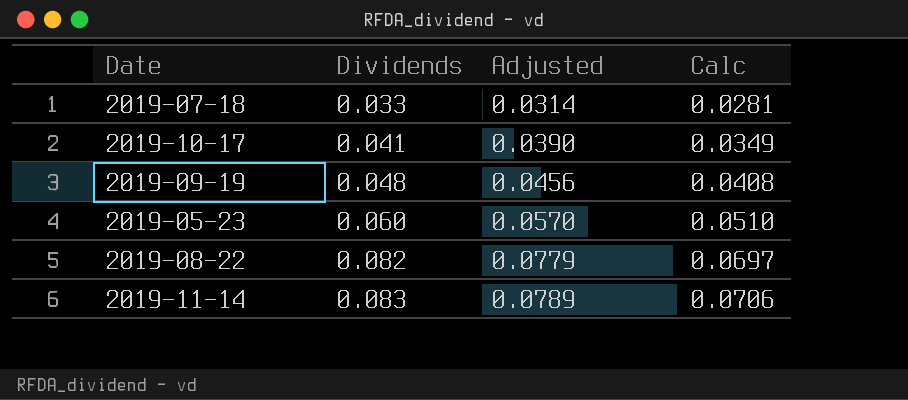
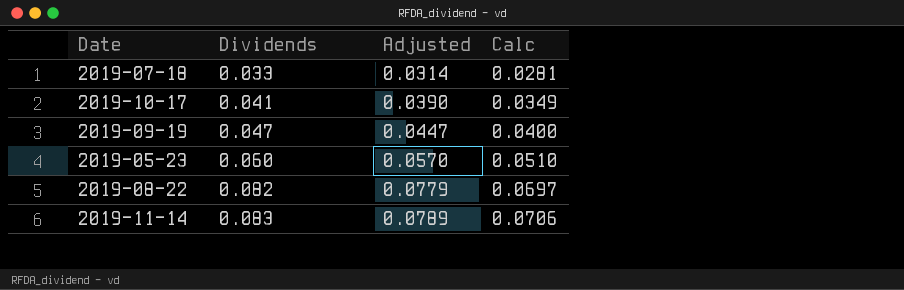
2019-09-19 | Dividends: 0.048 -> 0.047
2019-09-19 | Adjusted: 0.0456 -> 0.0447
2019-09-19 | Calc: 0.0408 -> 0.0400

